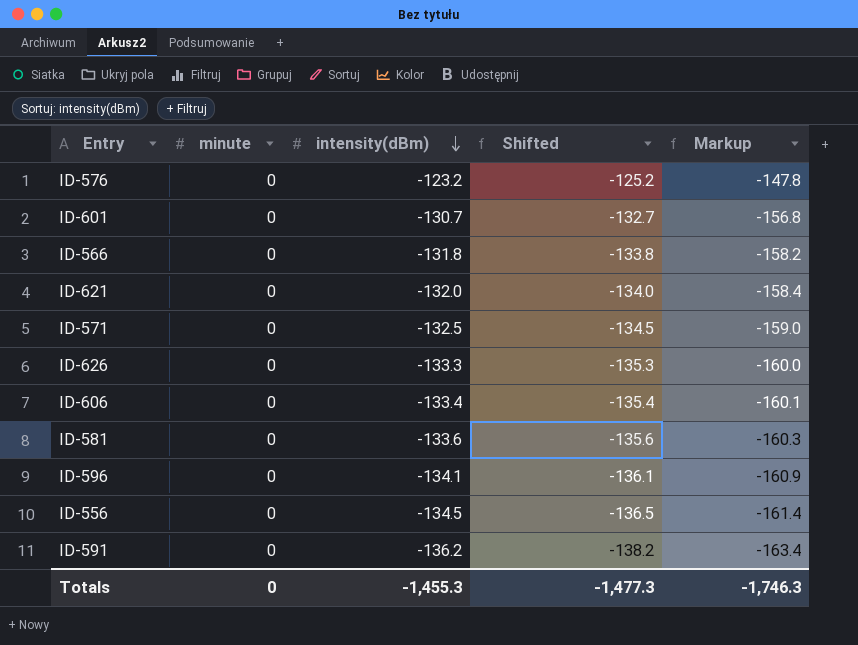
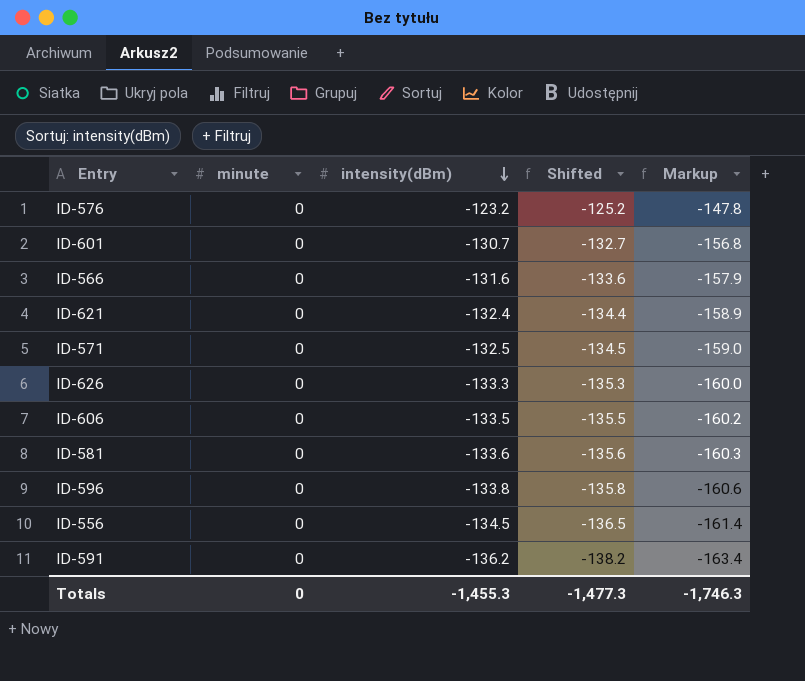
ID-566 | intensity(dBm): -131.8 -> -131.6
ID-566 | Shifted: -133.8 -> -133.6
ID-566 | Markup: -158.2 -> -157.9
ID-621 | intensity(dBm): -132.0 -> -132.4
ID-621 | Shifted: -134.0 -> -134.4
ID-621 | Markup: -158.4 -> -158.9
ID-606 | intensity(dBm): -133.4 -> -133.5
ID-606 | Shifted: -135.4 -> -135.5
ID-606 | Markup: -160.1 -> -160.2
ID-596 | intensity(dBm): -134.1 -> -133.8
ID-596 | Shifted: -136.1 -> -135.8
ID-596 | Markup: -160.9 -> -160.6

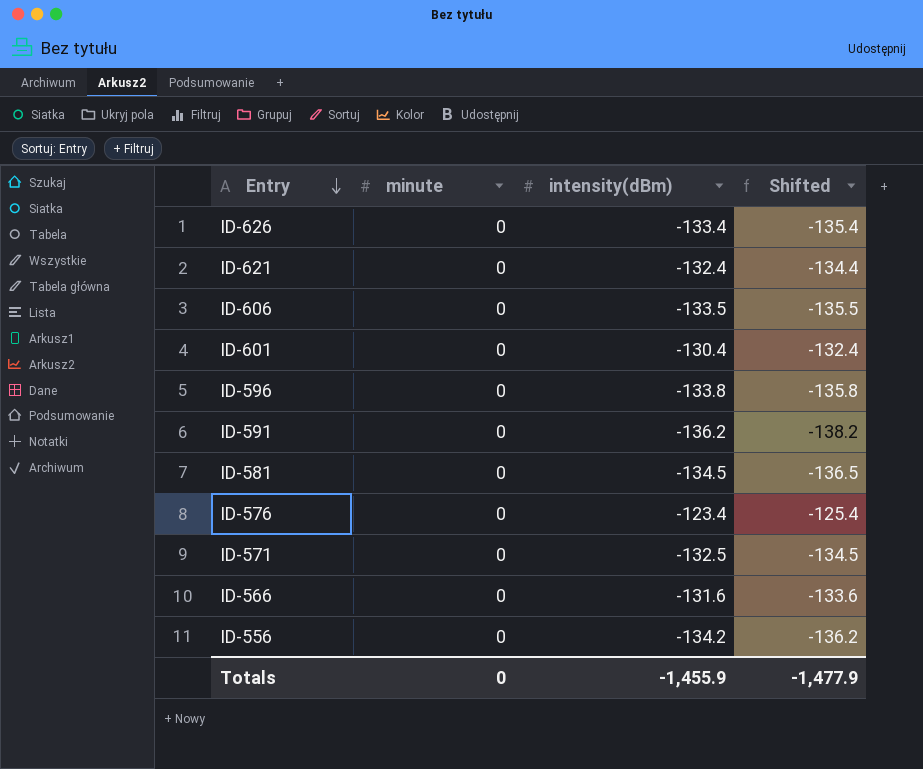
row order: intensity(dBm) descending -> Entry descending
column Markup | formula: [intensity(dBm)] * 1.2 -> none
ID-626 | intensity(dBm): -133.3 -> -133.4
ID-626 | Shifted: -135.3 -> -135.4
ID-601 | intensity(dBm): -130.7 -> -130.4
ID-601 | Shifted: -132.7 -> -132.4
ID-581 | intensity(dBm): -133.6 -> -134.5
ID-581 | Shifted: -135.6 -> -136.5
ID-576 | intensity(dBm): -123.2 -> -123.4
ID-576 | Shifted: -125.2 -> -125.4
ID-556 | intensity(dBm): -134.5 -> -134.2
ID-556 | Shifted: -136.5 -> -136.2
Totals | intensity(dBm): -1,455.3 -> -1,455.9
Totals | Shifted: -1,477.3 -> -1,477.9

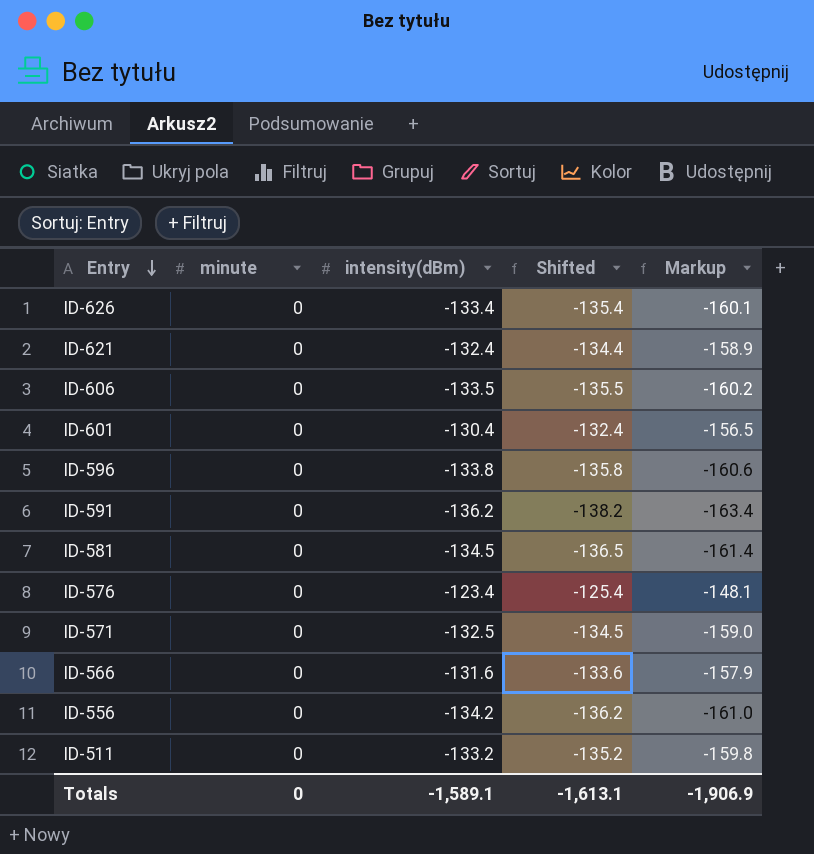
column Markup | formula: none -> [intensity(dBm)] * 1.2
row ID-511: none -> 0 | -133.2 | -135.2 | -159.8
Totals | intensity(dBm): -1,455.9 -> -1,589.1
Totals | Shifted: -1,477.9 -> -1,613.1

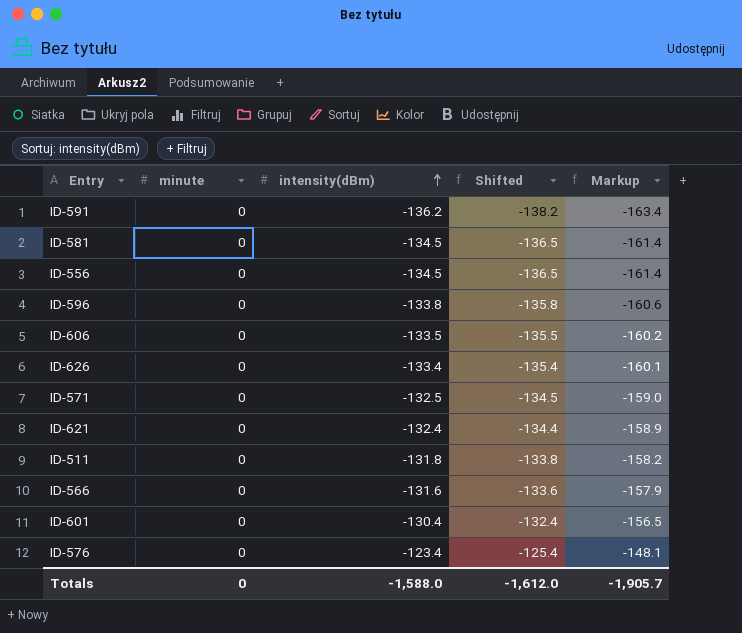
row order: Entry descending -> intensity(dBm) ascending
ID-556 | intensity(dBm): -134.2 -> -134.5
ID-556 | Shifted: -136.2 -> -136.5
ID-556 | Markup: -161.0 -> -161.4
ID-511 | intensity(dBm): -133.2 -> -131.8
ID-511 | Shifted: -135.2 -> -133.8
ID-511 | Markup: -159.8 -> -158.2
Totals | intensity(dBm): -1,589.1 -> -1,588.0
Totals | Shifted: -1,613.1 -> -1,612.0
Totals | Markup: -1,906.9 -> -1,905.7

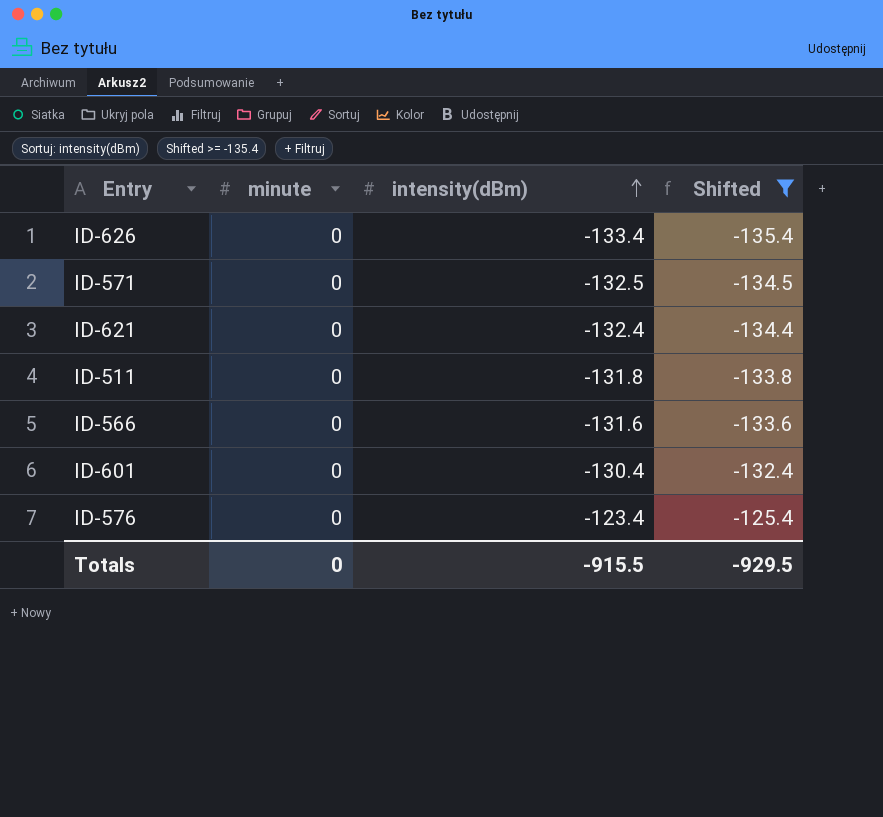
filter: none -> Shifted >= -135.4
column Markup | formula: [intensity(dBm)] * 1.2 -> none
Totals | intensity(dBm): -1,588.0 -> -915.5
Totals | Shifted: -1,612.0 -> -929.5

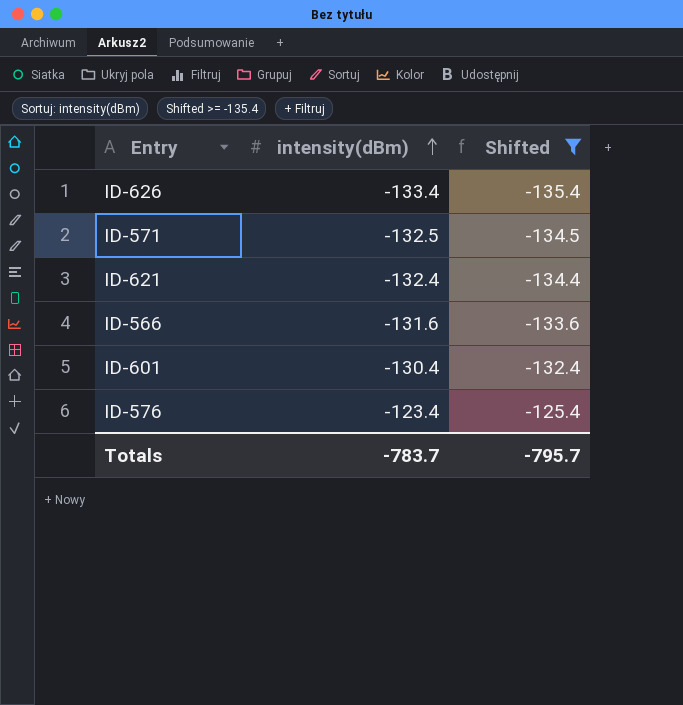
column minute | position: 2 -> none
row ID-511: 0 | -131.8 | -133.8 -> none
Totals | intensity(dBm): -915.5 -> -783.7
Totals | Shifted: -929.5 -> -795.7

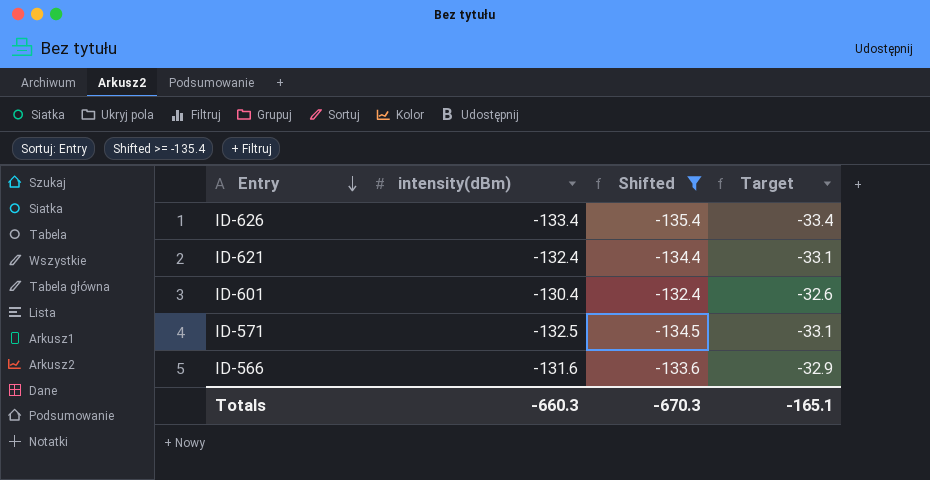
row order: intensity(dBm) ascending -> Entry descending
column Target | formula: none -> [intensity(dBm)] * 0.25
row ID-576: -123.4 | -125.4 -> none
Totals | intensity(dBm): -783.7 -> -660.3
Totals | Shifted: -795.7 -> -670.3

